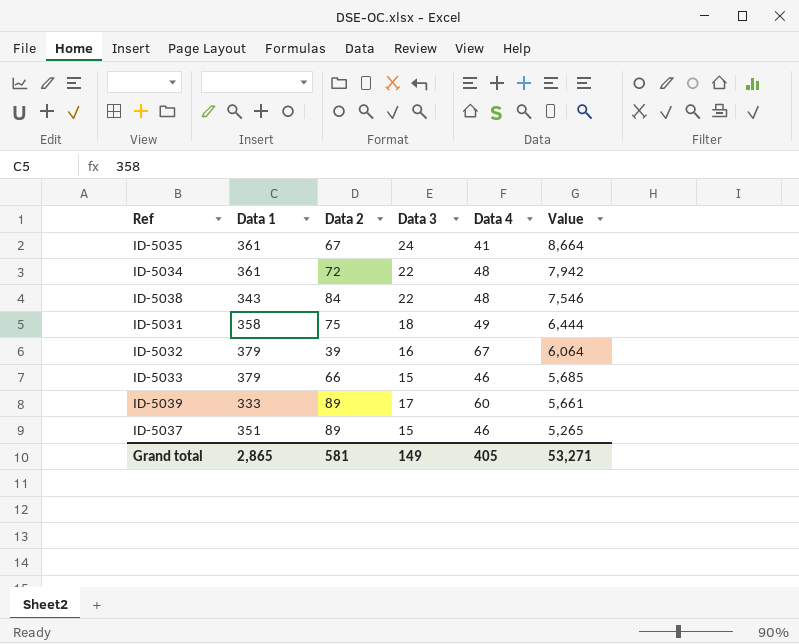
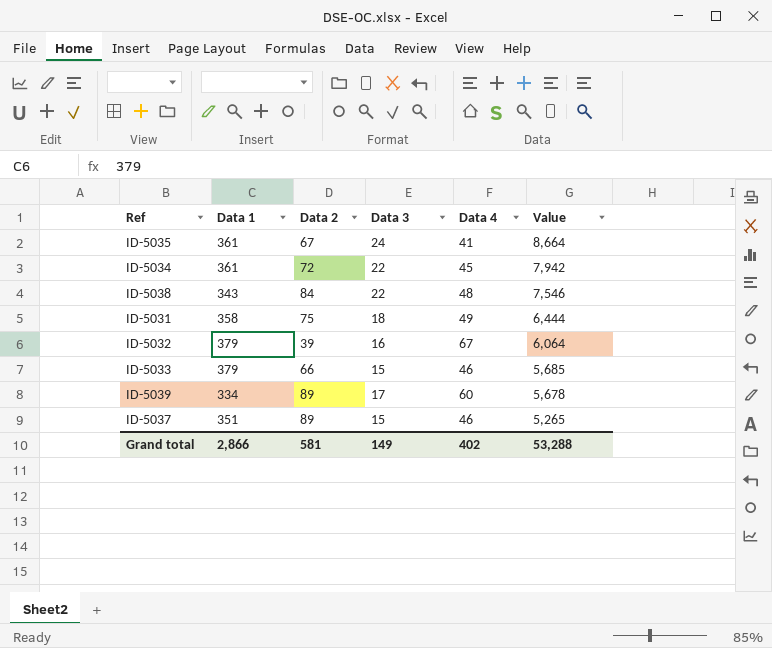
ID-5034 | Data 4: 48 -> 45
ID-5039 | Data 1: 333 -> 334
ID-5039 | Value: 5,661 -> 5,678
Grand total | Data 1: 2,865 -> 2,866
Grand total | Data 4: 405 -> 402
Grand total | Value: 53,271 -> 53,288

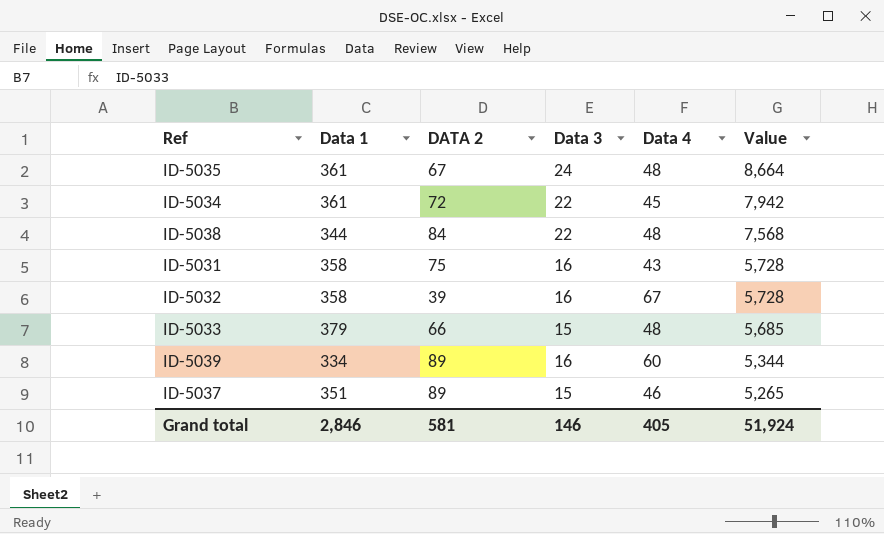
column name: Data 2 -> DATA 2
ID-5035 | Data 4: 41 -> 48
ID-5038 | Data 1: 343 -> 344
ID-5038 | Value: 7,546 -> 7,568
ID-5031 | Data 3: 18 -> 16
ID-5031 | Data 4: 49 -> 43
ID-5031 | Value: 6,444 -> 5,728
ID-5032 | Data 1: 379 -> 358
ID-5032 | Value: 6,064 -> 5,728
ID-5033 | Data 4: 46 -> 48
ID-5039 | Data 3: 17 -> 16
ID-5039 | Value: 5,678 -> 5,344
Grand total | Data 1: 2,866 -> 2,846
Grand total | Data 3: 149 -> 146
Grand total | Data 4: 402 -> 405
Grand total | Value: 53,288 -> 51,924

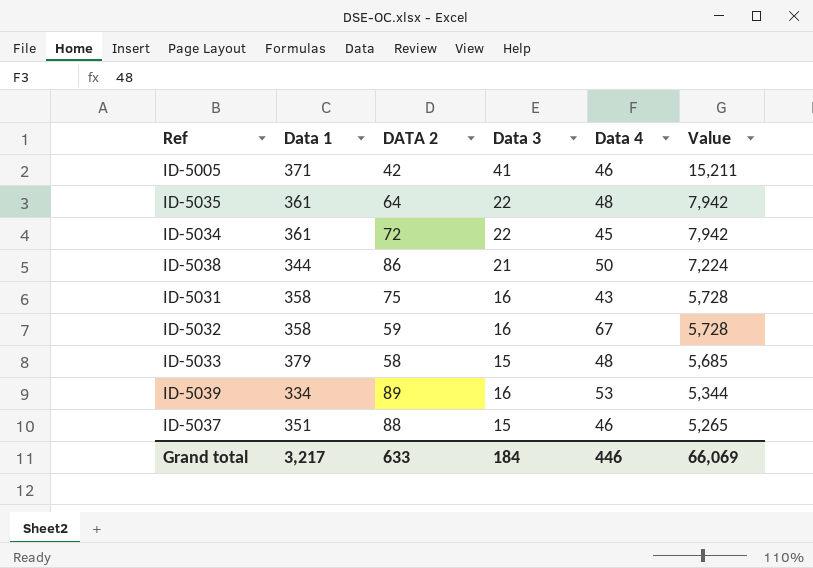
row ID-5005: none -> 371 | 42 | 41 | 46 | 15,211
ID-5035 | DATA 2: 67 -> 64
ID-5035 | Data 3: 24 -> 22
ID-5035 | Value: 8,664 -> 7,942
ID-5038 | DATA 2: 84 -> 86
ID-5038 | Data 3: 22 -> 21
ID-5038 | Data 4: 48 -> 50
ID-5038 | Value: 7,568 -> 7,224
ID-5032 | DATA 2: 39 -> 59
ID-5033 | DATA 2: 66 -> 58
ID-5039 | Data 4: 60 -> 53
ID-5037 | DATA 2: 89 -> 88
Grand total | Data 1: 2,846 -> 3,217
Grand total | DATA 2: 581 -> 633
Grand total | Data 3: 146 -> 184
Grand total | Data 4: 405 -> 446
Grand total | Value: 51,924 -> 66,069

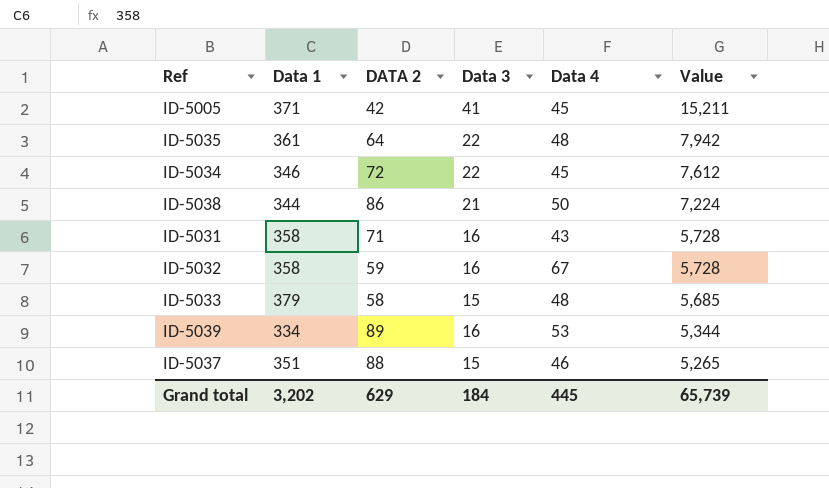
ID-5005 | Data 4: 46 -> 45
ID-5034 | Data 1: 361 -> 346
ID-5034 | Value: 7,942 -> 7,612
ID-5031 | DATA 2: 75 -> 71
Grand total | Data 1: 3,217 -> 3,202
Grand total | DATA 2: 633 -> 629
Grand total | Data 4: 446 -> 445
Grand total | Value: 66,069 -> 65,739

